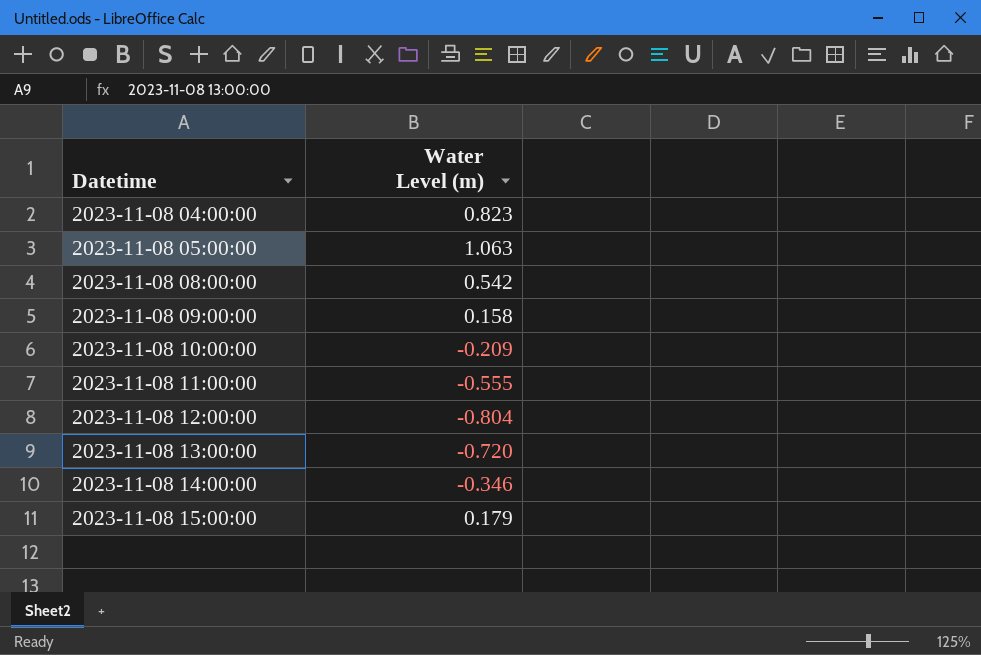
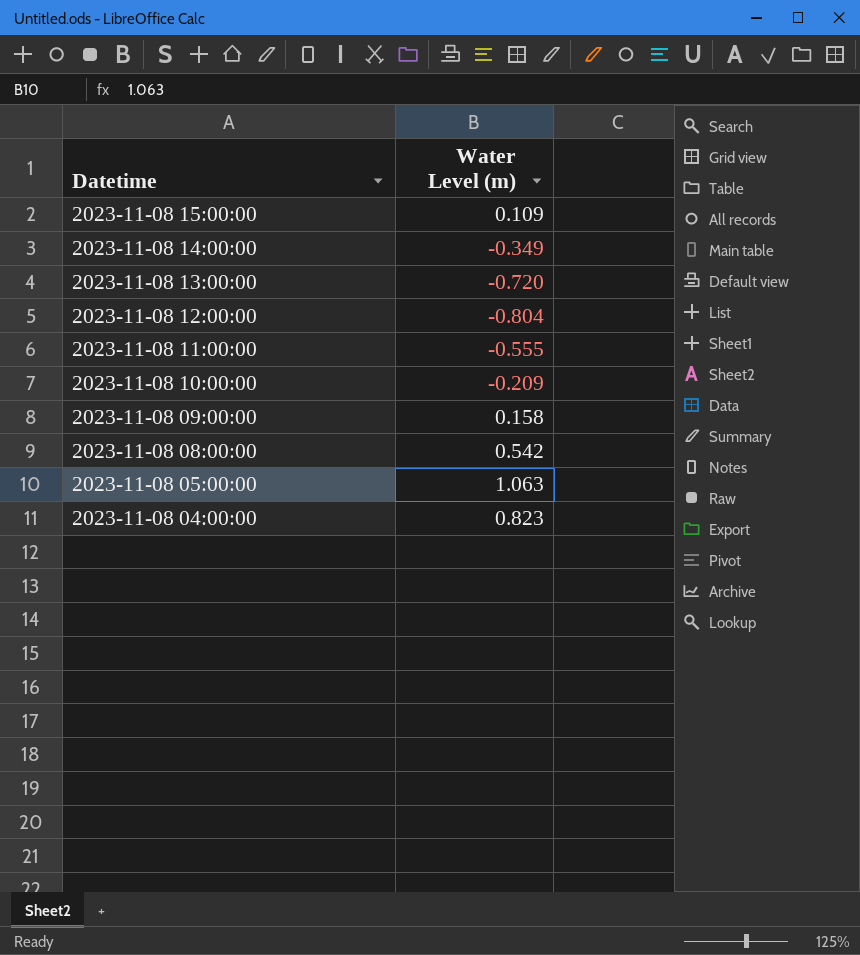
row order: Datetime ascending -> Datetime descending
2023-11-08 15:00:00 | Water Level (m): 0.179 -> 0.109
2023-11-08 14:00:00 | Water Level (m): -0.346 -> -0.349

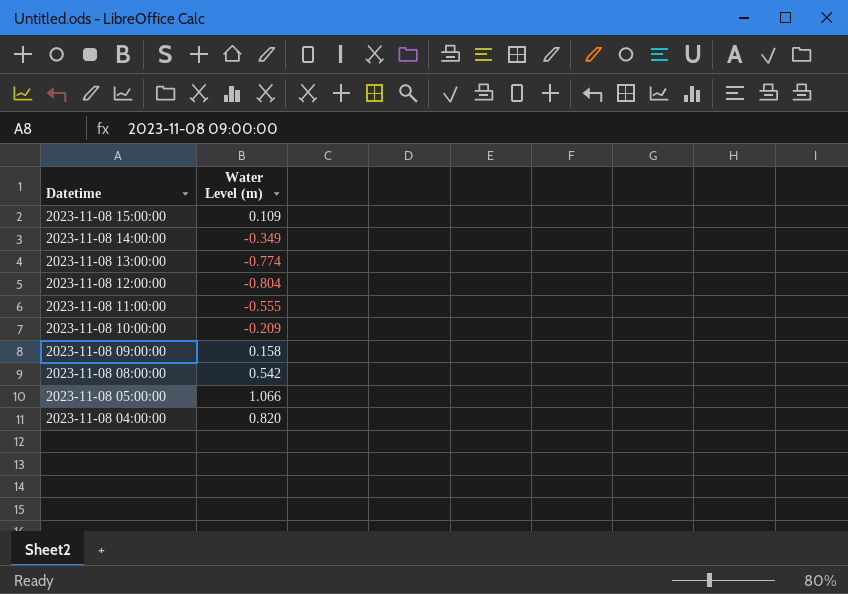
2023-11-08 13:00:00 | Water Level (m): -0.720 -> -0.774
2023-11-08 05:00:00 | Water Level (m): 1.063 -> 1.066
2023-11-08 04:00:00 | Water Level (m): 0.823 -> 0.820

